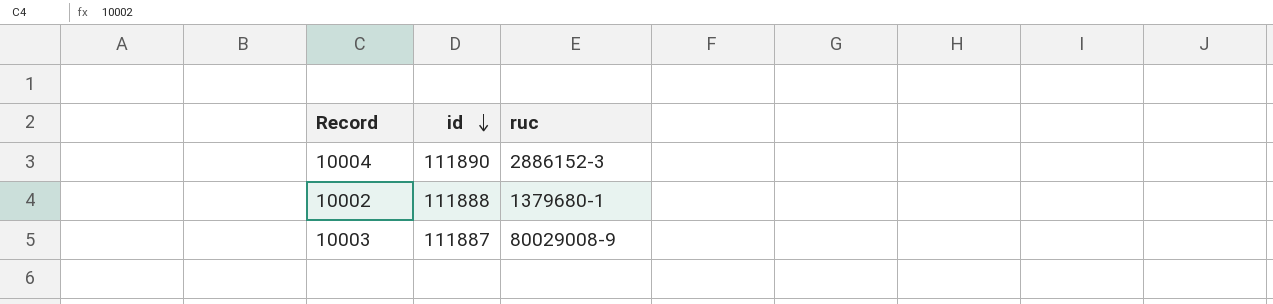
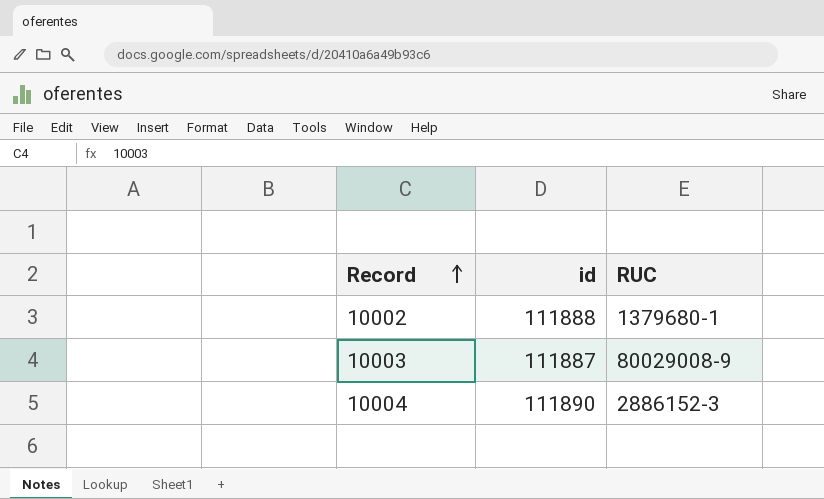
row order: id descending -> Record ascending
column name: ruc -> RUC

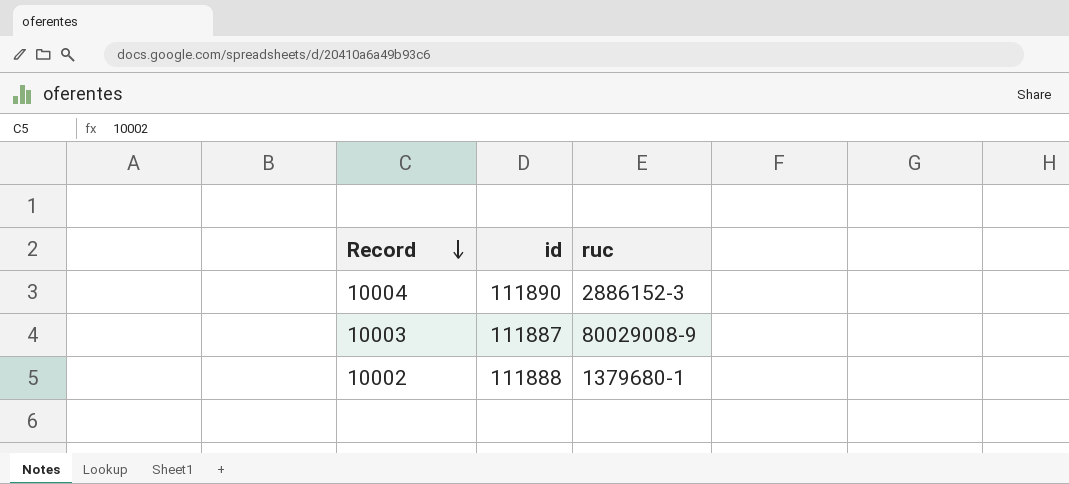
row order: Record ascending -> Record descending
column name: RUC -> ruc

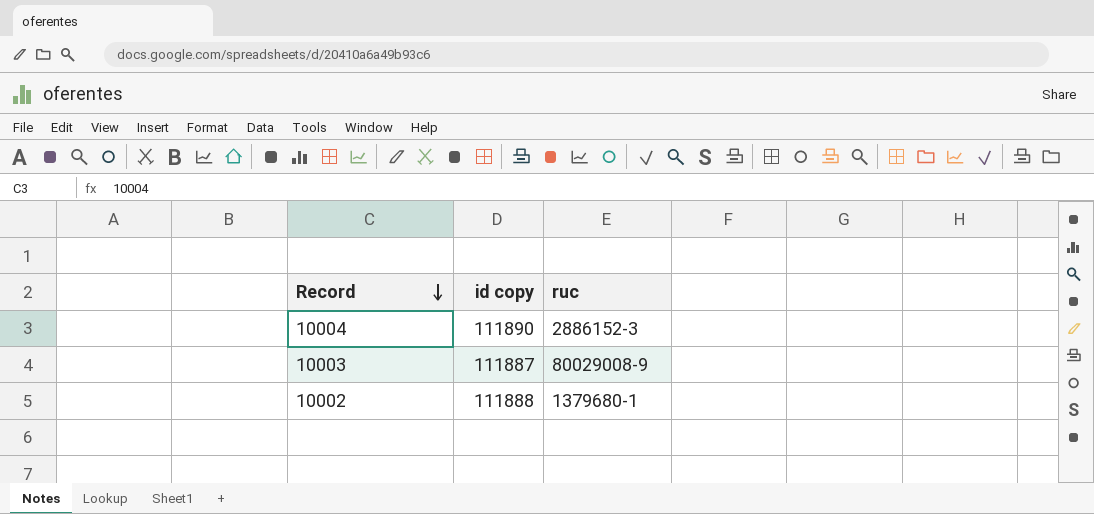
column name: id -> id copy

